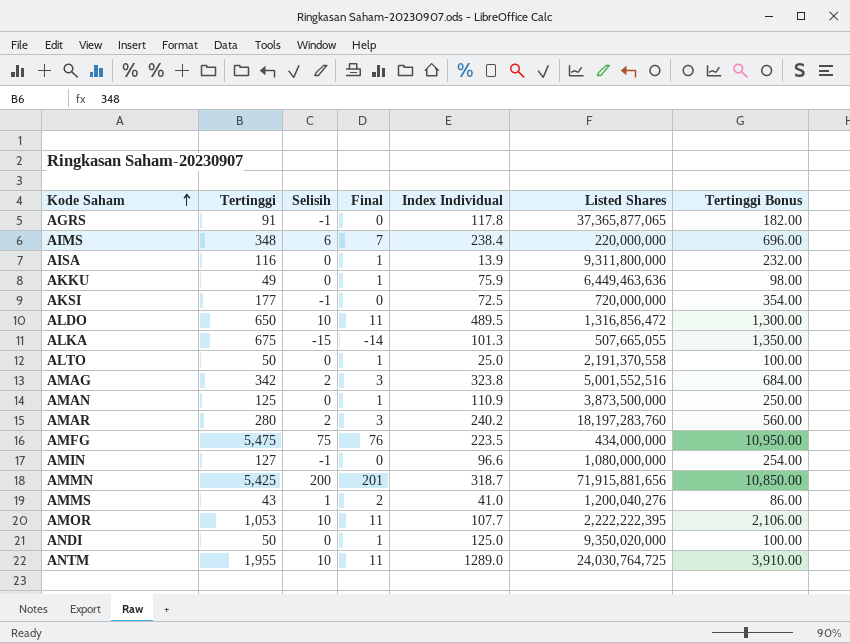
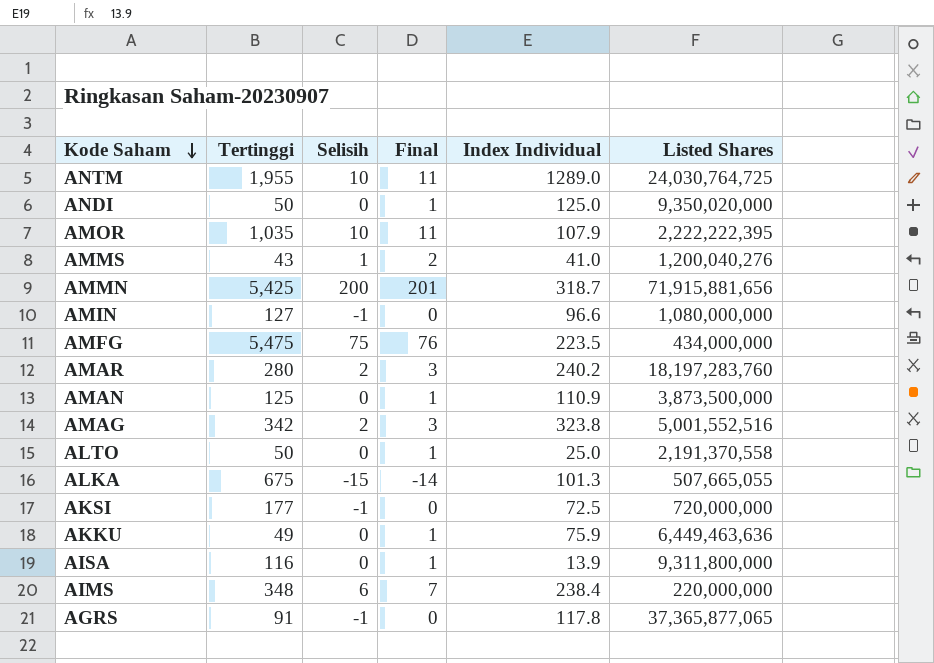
row order: Kode Saham ascending -> Kode Saham descending
column Tertinggi Bonus | formula: [Tertinggi] * 2 -> none
row ALDO: 650 | 10 | 11 | 489.5 | 1,316,856,472 | 1,300.00 -> none
AMOR | Tertinggi: 1,053 -> 1,035
AMOR | Index Individual: 107.7 -> 107.9

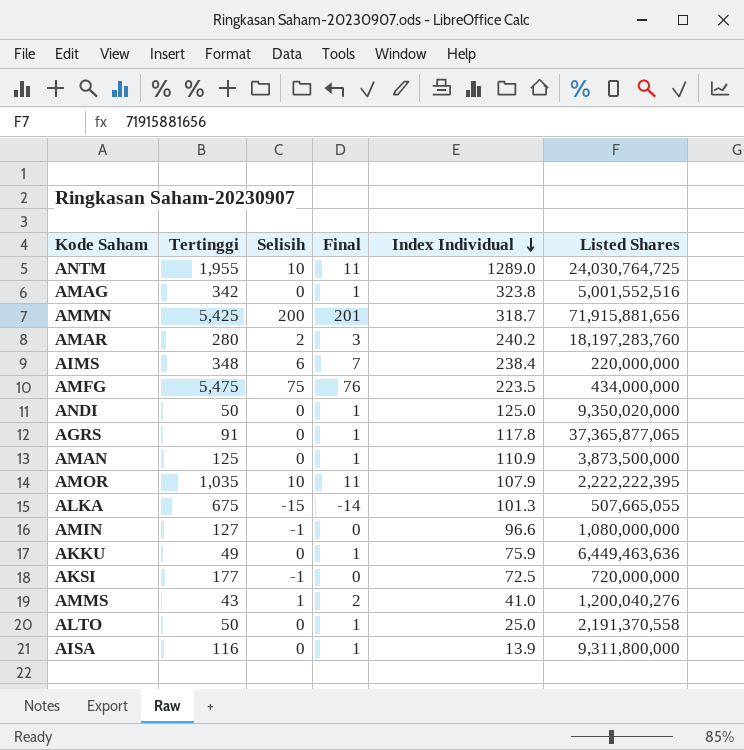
row order: Kode Saham descending -> Index Individual descending
AMAG | Selisih: 2 -> 0
AMAG | Final: 3 -> 1
AGRS | Selisih: -1 -> 0
AGRS | Final: 0 -> 1

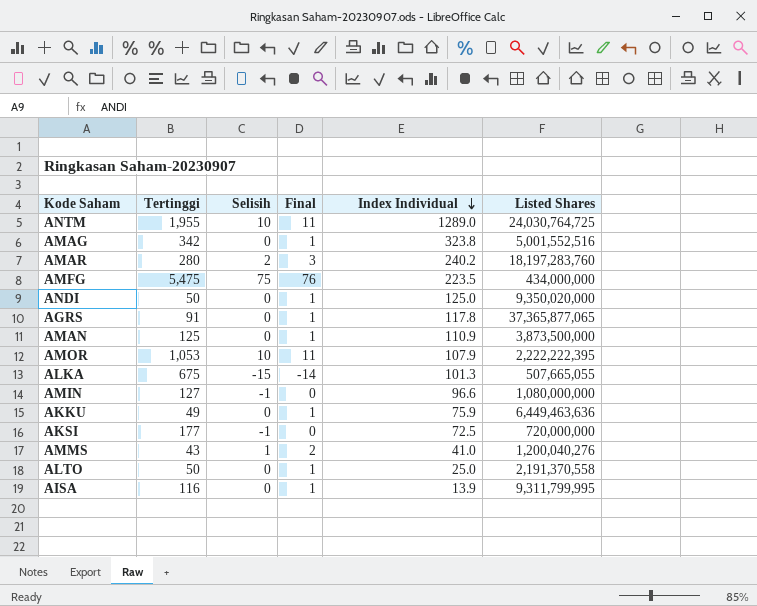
row AMMN: 5,425 | 200 | 201 | 318.7 | 71,915,881,656 -> none
row AIMS: 348 | 6 | 7 | 238.4 | 220,000,000 -> none
AMOR | Tertinggi: 1,035 -> 1,053
AISA | Listed Shares: 9,311,800,000 -> 9,311,799,995

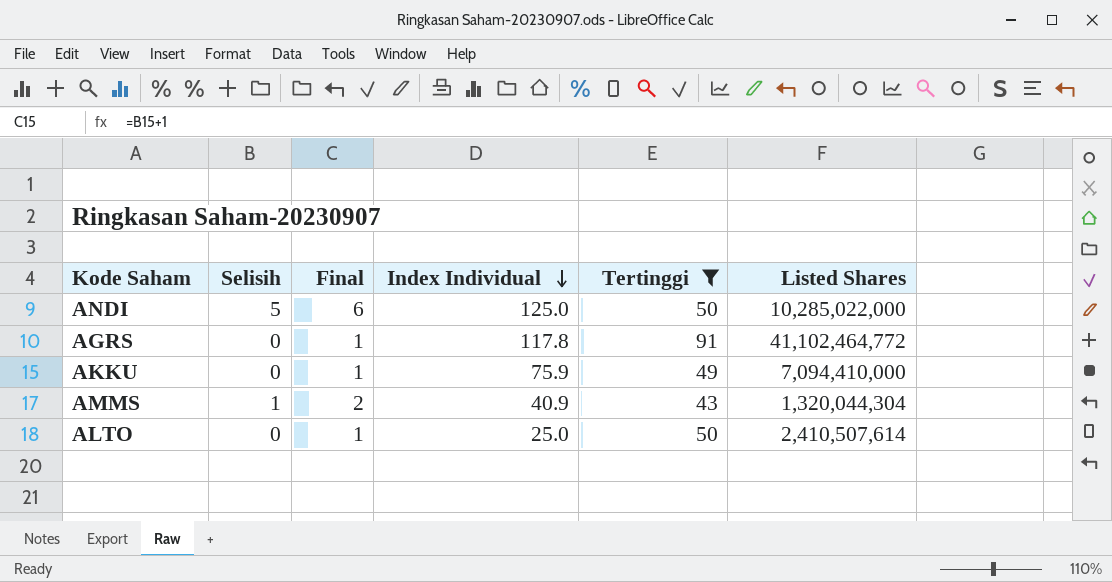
filter: none -> Tertinggi <= 91
column Tertinggi | position: 2 -> 5
ANDI | Selisih: 0 -> 5
ANDI | Final: 1 -> 6
ANDI | Listed Shares: 9,350,020,000 -> 10,285,022,000
AGRS | Listed Shares: 37,365,877,065 -> 41,102,464,772
AKKU | Listed Shares: 6,449,463,636 -> 7,094,410,000
AMMS | Index Individual: 41.0 -> 40.9
AMMS | Listed Shares: 1,200,040,276 -> 1,320,044,304
ALTO | Listed Shares: 2,191,370,558 -> 2,410,507,614

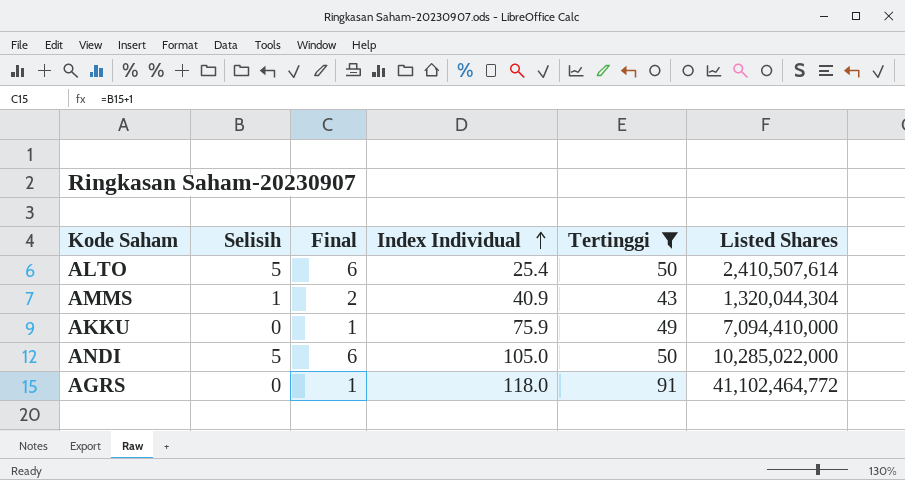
row order: Index Individual descending -> Index Individual ascending
ALTO | Selisih: 0 -> 5
ALTO | Final: 1 -> 6
ALTO | Index Individual: 25.0 -> 25.4
ANDI | Index Individual: 125.0 -> 105.0
AGRS | Index Individual: 117.8 -> 118.0

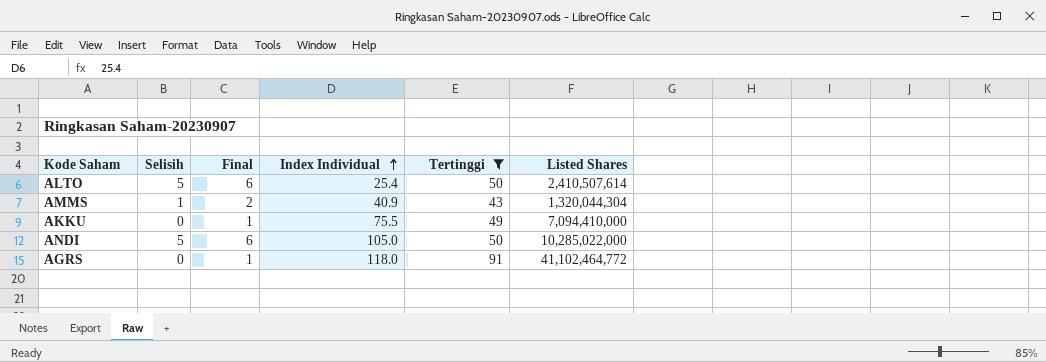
AKKU | Index Individual: 75.9 -> 75.5

